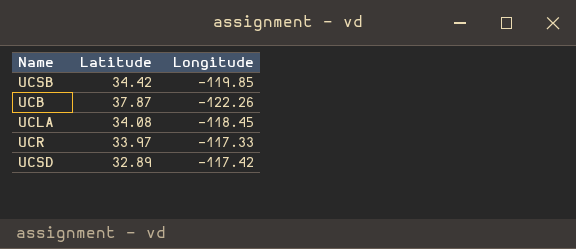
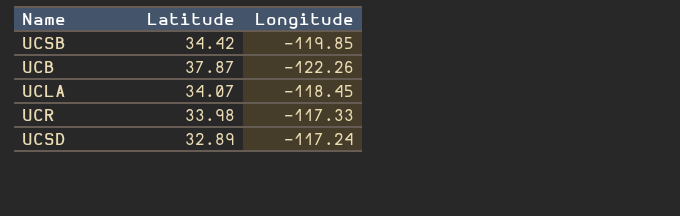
UCLA | Latitude: 34.08 -> 34.07
UCR | Latitude: 33.97 -> 33.98
UCSD | Longitude: -117.42 -> -117.24

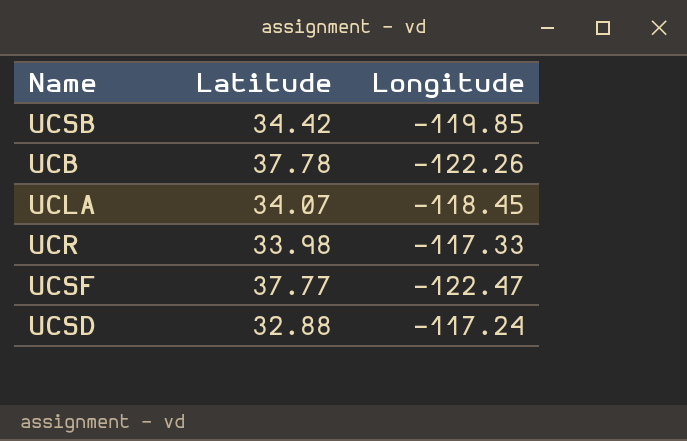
UCB | Latitude: 37.87 -> 37.78
row UCSF: none -> 37.77 | -122.47
UCSD | Latitude: 32.89 -> 32.88

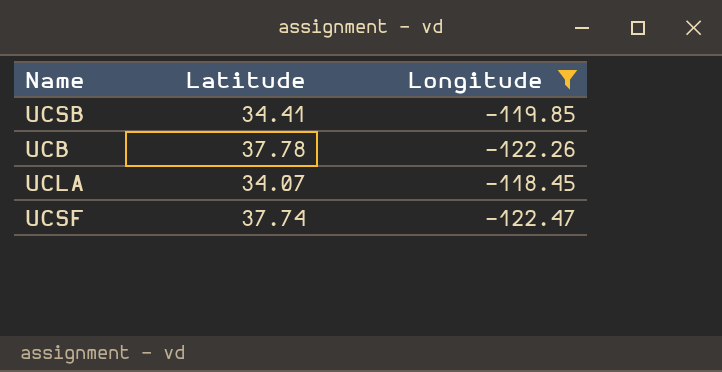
filter: none -> Longitude <= -118.45
UCSB | Latitude: 34.42 -> 34.41
UCSF | Latitude: 37.77 -> 37.74

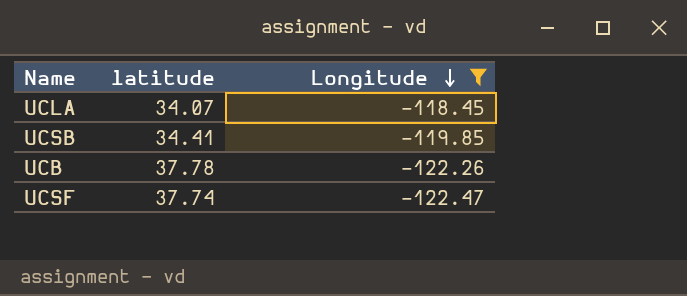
row order: none -> Longitude descending
column name: Latitude -> latitude

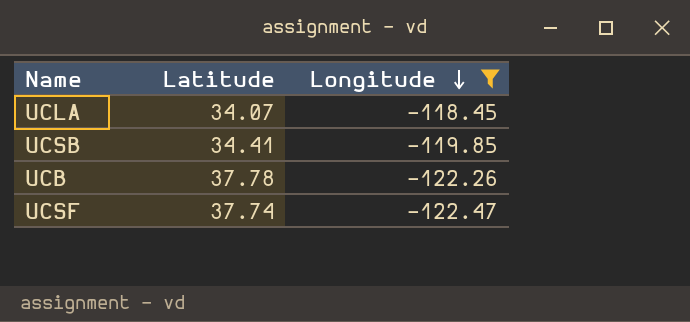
column name: latitude -> Latitude

